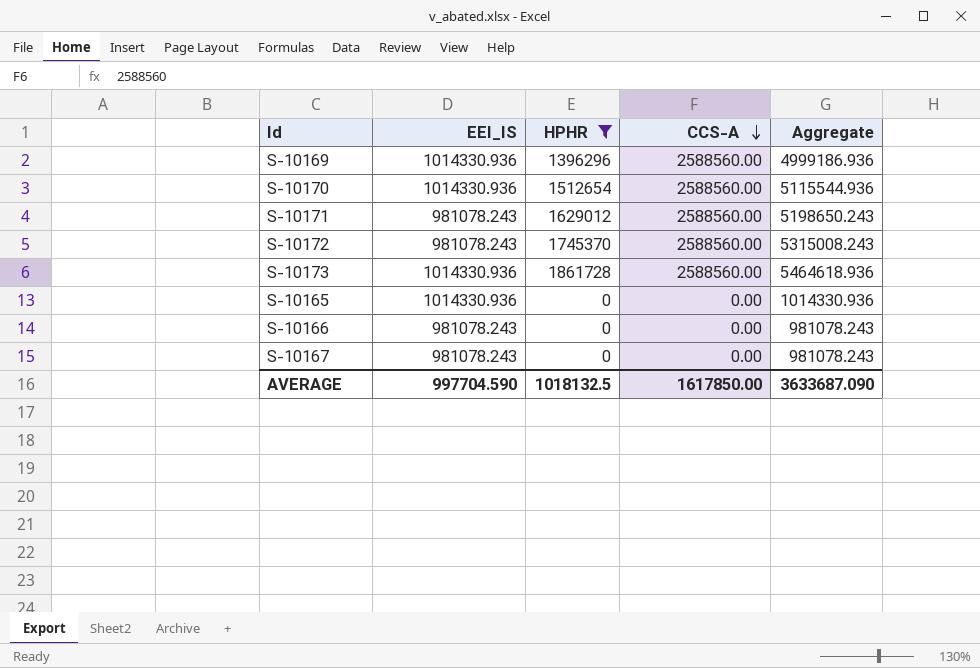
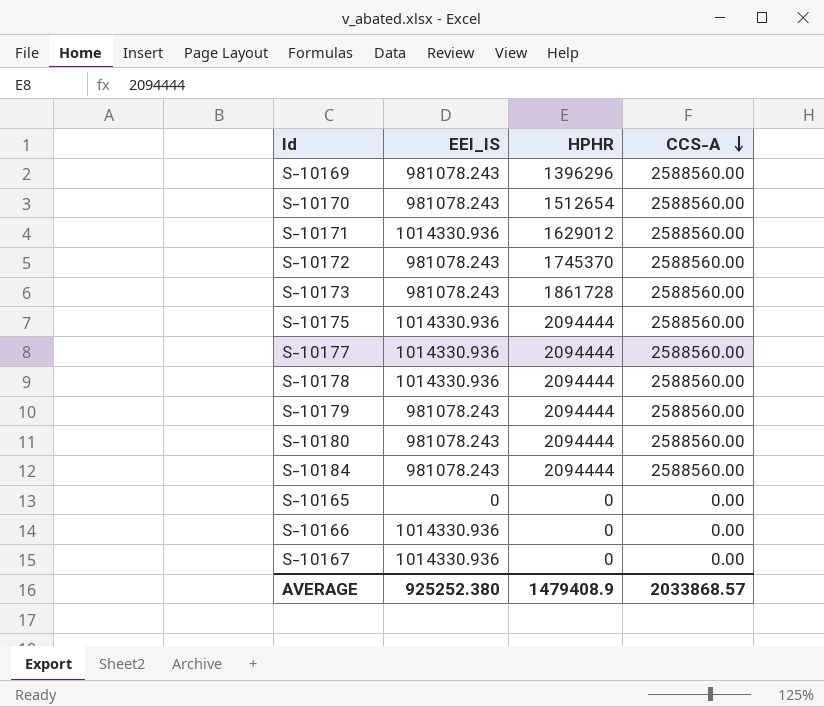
filter: HPHR != 2094444 -> none
column Aggregate | formula: [EEI_IS] + [HPHR] + [CCS-A] -> none
S-10169 | EEI_IS: 1014330.936 -> 981078.243
S-10170 | EEI_IS: 1014330.936 -> 981078.243
S-10171 | EEI_IS: 981078.243 -> 1014330.936
S-10173 | EEI_IS: 1014330.936 -> 981078.243
S-10165 | EEI_IS: 1014330.936 -> 0
S-10166 | EEI_IS: 981078.243 -> 1014330.936
S-10167 | EEI_IS: 981078.243 -> 1014330.936
AVERAGE | EEI_IS: 997704.590 -> 925252.380
AVERAGE | HPHR: 1018132.5 -> 1479408.9
AVERAGE | CCS-A: 1617850.00 -> 2033868.57

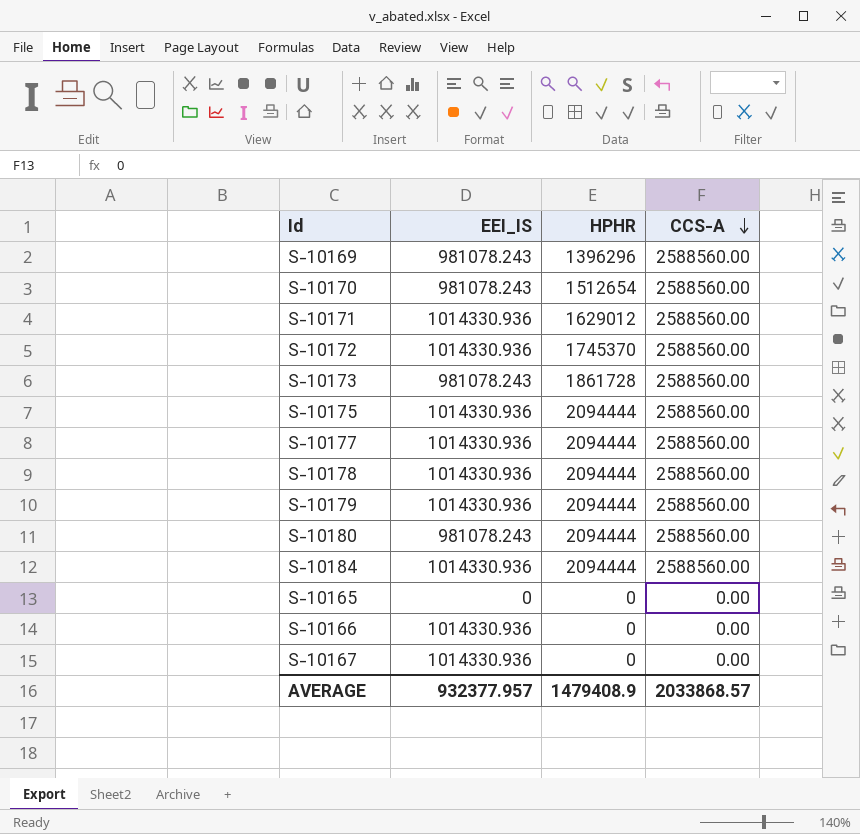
S-10172 | EEI_IS: 981078.243 -> 1014330.936
S-10179 | EEI_IS: 981078.243 -> 1014330.936
S-10184 | EEI_IS: 981078.243 -> 1014330.936
AVERAGE | EEI_IS: 925252.380 -> 932377.957

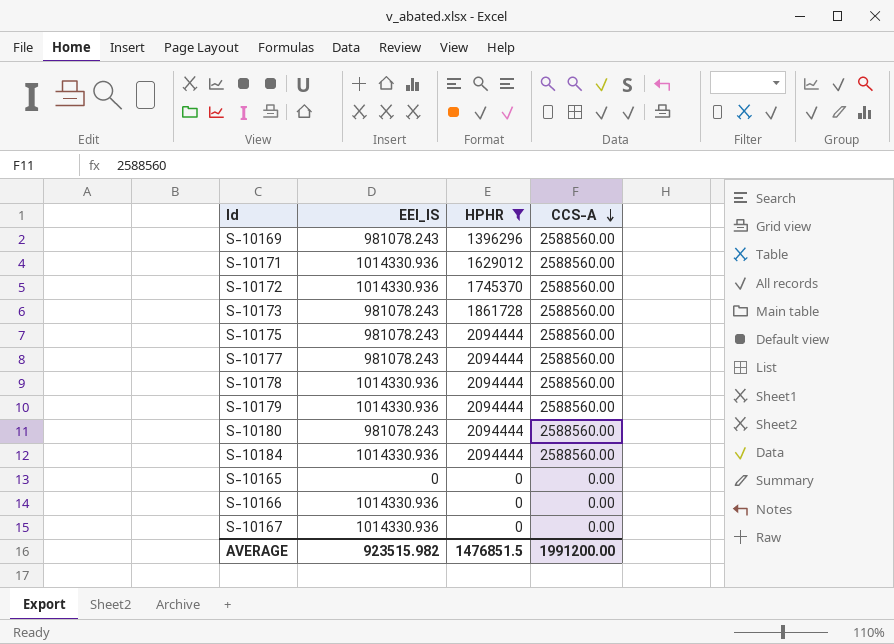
filter: none -> HPHR != 1512654
S-10175 | EEI_IS: 1014330.936 -> 981078.243
S-10177 | EEI_IS: 1014330.936 -> 981078.243
AVERAGE | EEI_IS: 932377.957 -> 923515.982
AVERAGE | HPHR: 1479408.9 -> 1476851.5
AVERAGE | CCS-A: 2033868.57 -> 1991200.00

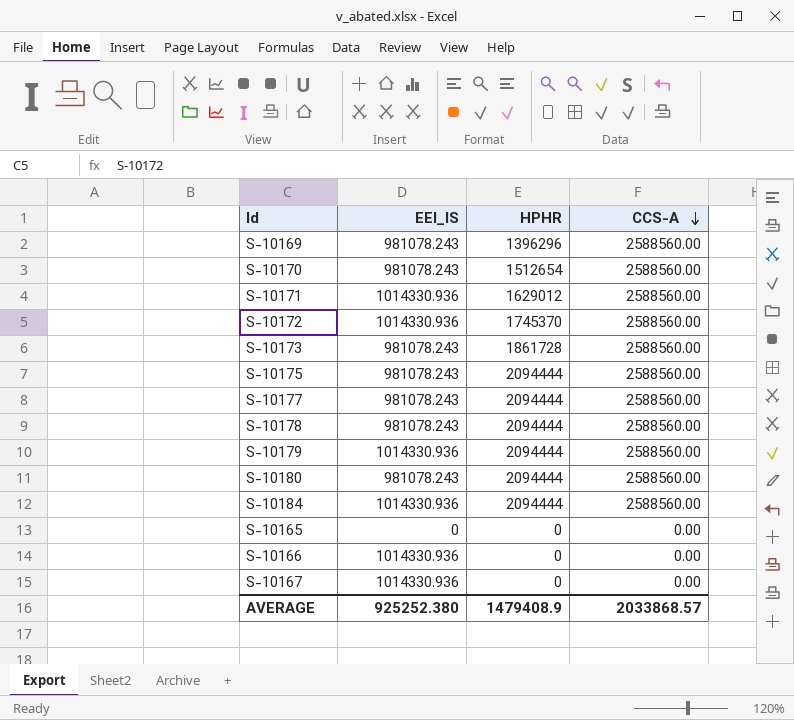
filter: HPHR != 1512654 -> none
S-10178 | EEI_IS: 1014330.936 -> 981078.243
AVERAGE | EEI_IS: 923515.982 -> 925252.380
AVERAGE | HPHR: 1476851.5 -> 1479408.9
AVERAGE | CCS-A: 1991200.00 -> 2033868.57

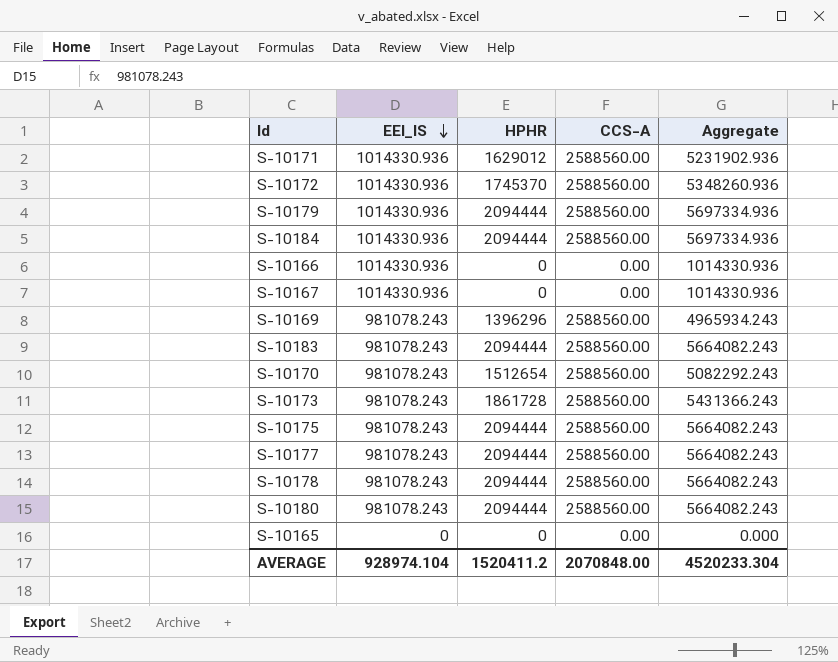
row order: CCS-A descending -> EEI_IS descending
column Aggregate | formula: none -> [EEI_IS] + [HPHR] + [CCS-A]
row S-10183: none -> 981078.243 | 2094444 | 2588560.00 | 5664082.243
AVERAGE | EEI_IS: 925252.380 -> 928974.104
AVERAGE | HPHR: 1479408.9 -> 1520411.2
AVERAGE | CCS-A: 2033868.57 -> 2070848.00

